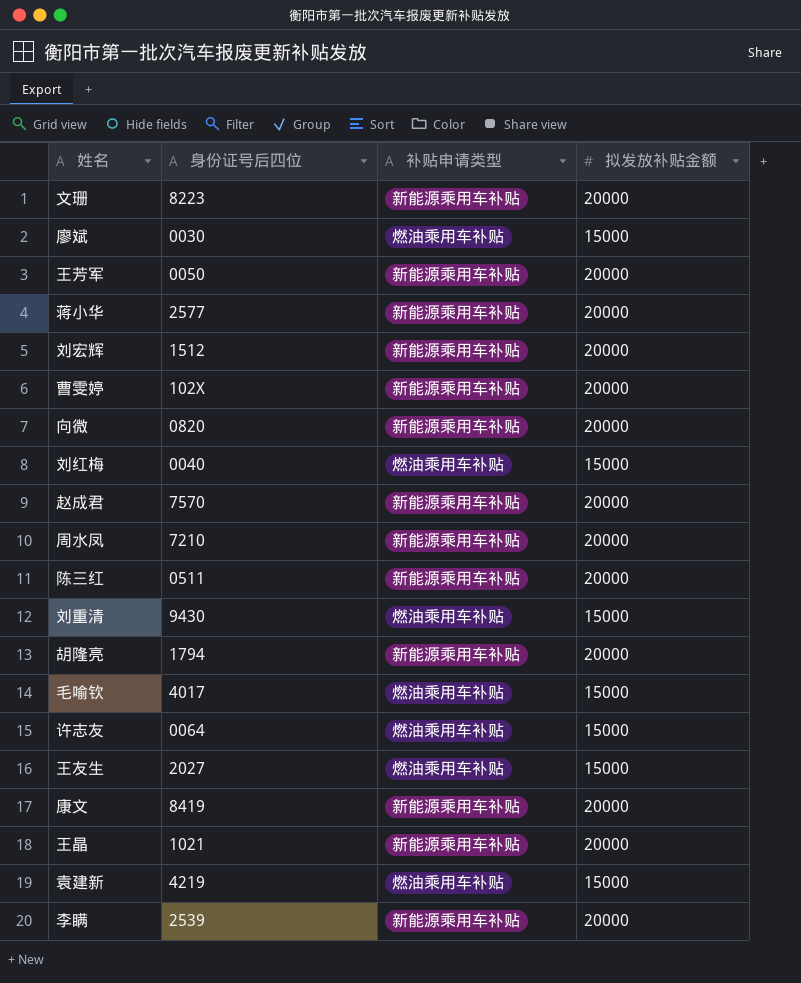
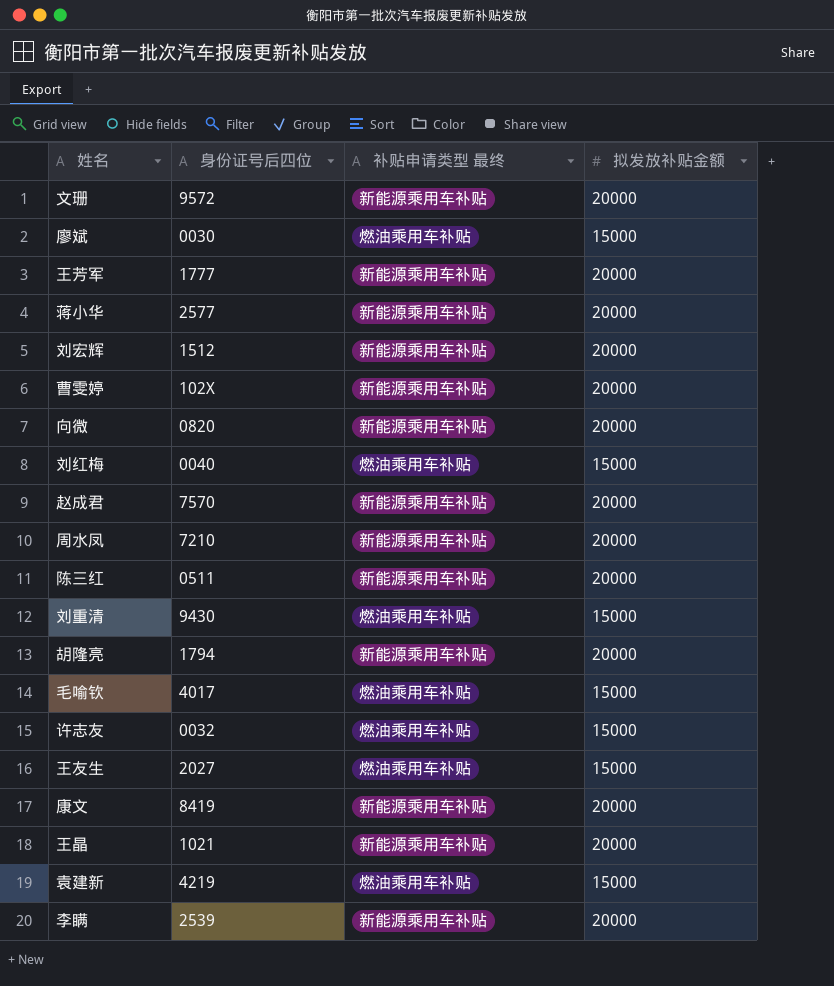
column name: 补贴申请类型 -> 补贴申请类型 最终
文珊 | 身份证号后四位: 8223 -> 9572
王芳军 | 身份证号后四位: 0050 -> 1777
许志友 | 身份证号后四位: 0064 -> 0032

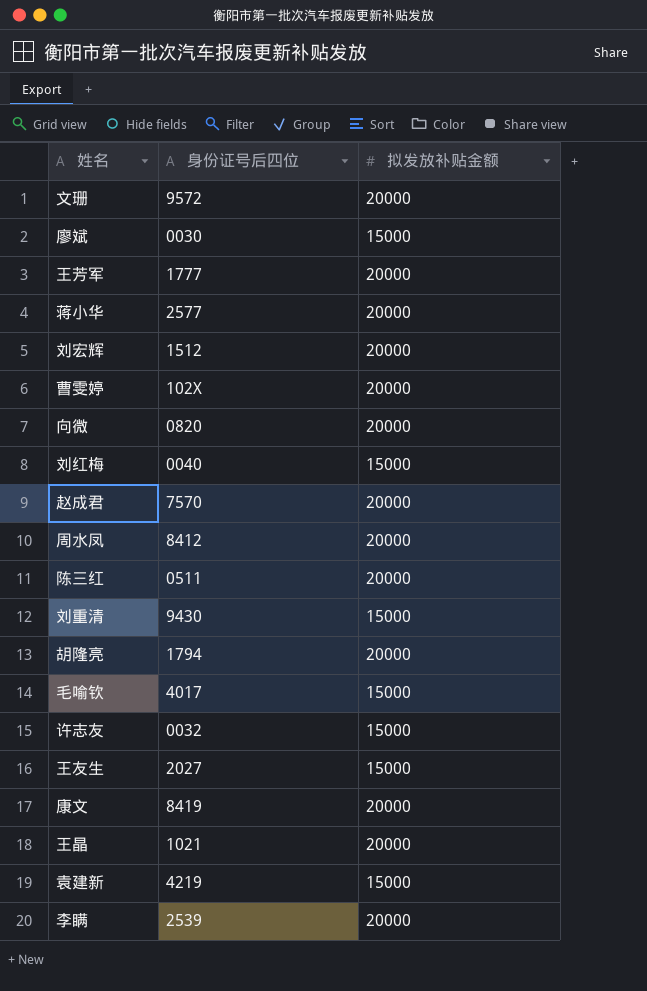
column 补贴申请类型 最终 | position: 3 -> none
周水凤 | 身份证号后四位: 7210 -> 8412

